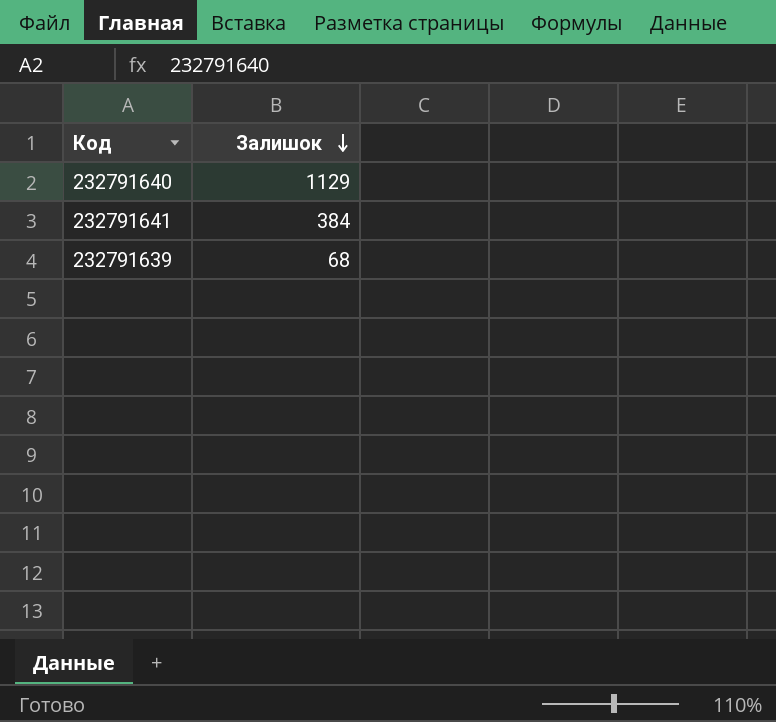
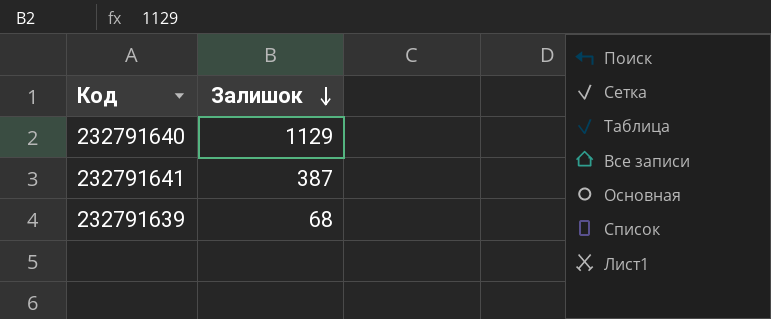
232791641 | Залишок: 384 -> 387

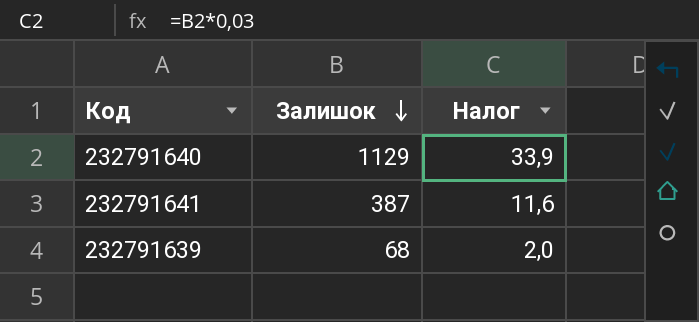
column Налог | formula: none -> [Залишок] * 0,03

